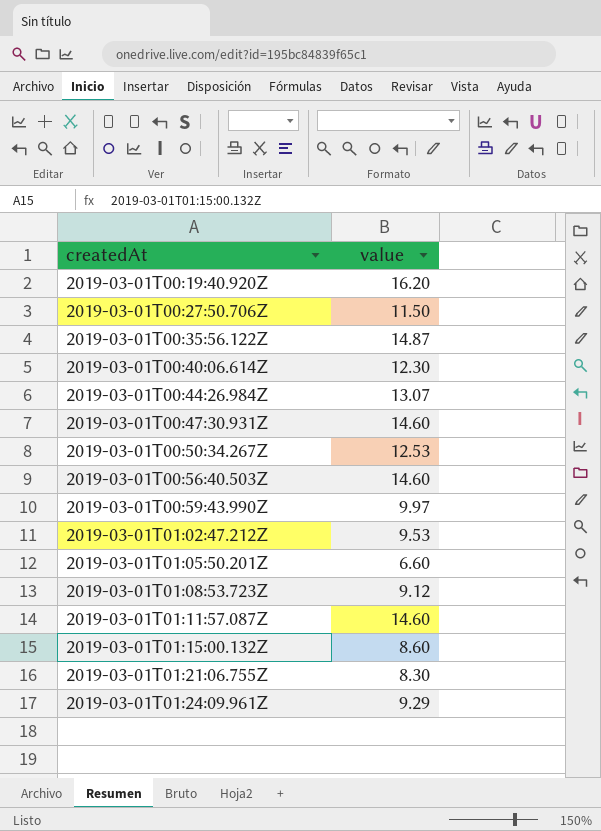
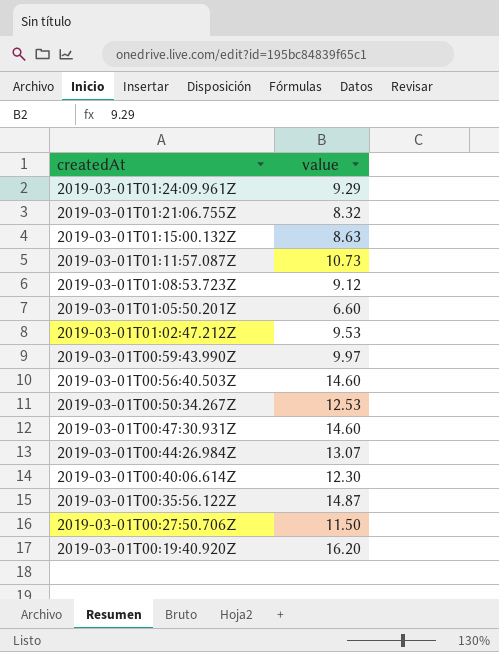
row order: createdAt ascending -> createdAt descending
2019-03-01T01:21:06.755Z | value: 8.30 -> 8.32
2019-03-01T01:15:00.132Z | value: 8.60 -> 8.63
2019-03-01T01:11:57.087Z | value: 14.60 -> 10.73

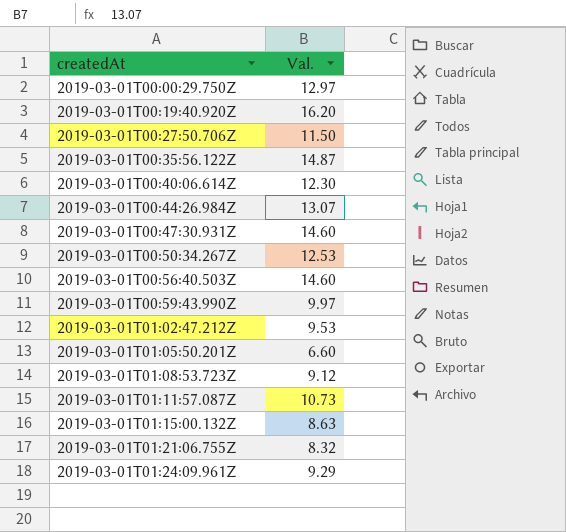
row order: createdAt descending -> createdAt ascending
column name: value -> Val.
row 2019-03-01T00:00:29.750Z: none -> 12.97

